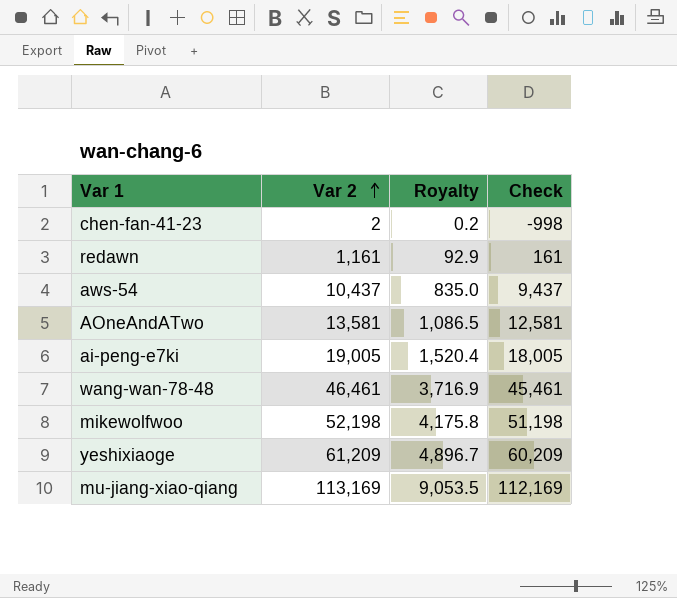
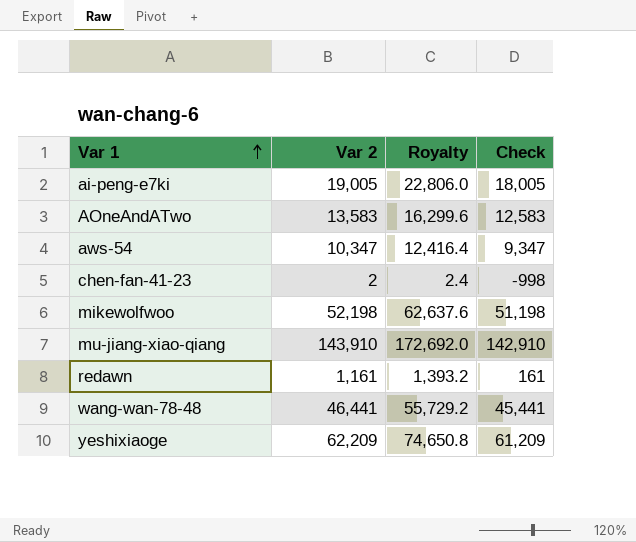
row order: Var 2 ascending -> Var 1 ascending
column Royalty | formula: [Var 2] * 0.08 -> [Var 2] * 1.2
AOneAndATwo | Var 2: 13,581 -> 13,583
AOneAndATwo | Check: 12,581 -> 12,583
aws-54 | Var 2: 10,437 -> 10,347
aws-54 | Check: 9,437 -> 9,347
mu-jiang-xiao-qiang | Var 2: 113,169 -> 143,910
mu-jiang-xiao-qiang | Check: 112,169 -> 142,910
wang-wan-78-48 | Var 2: 46,461 -> 46,441
wang-wan-78-48 | Check: 45,461 -> 45,441
yeshixiaoge | Var 2: 61,209 -> 62,209
yeshixiaoge | Check: 60,209 -> 61,209

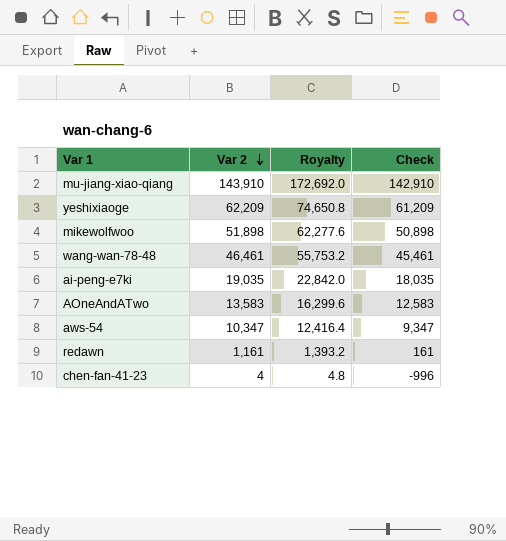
row order: Var 1 ascending -> Var 2 descending
mikewolfwoo | Var 2: 52,198 -> 51,898
mikewolfwoo | Royalty: 62,637.6 -> 62,277.6
mikewolfwoo | Check: 51,198 -> 50,898
wang-wan-78-48 | Var 2: 46,441 -> 46,461
wang-wan-78-48 | Royalty: 55,729.2 -> 55,753.2
wang-wan-78-48 | Check: 45,441 -> 45,461
ai-peng-e7ki | Var 2: 19,005 -> 19,035
ai-peng-e7ki | Royalty: 22,806.0 -> 22,842.0
ai-peng-e7ki | Check: 18,005 -> 18,035
chen-fan-41-23 | Var 2: 2 -> 4
chen-fan-41-23 | Royalty: 2.4 -> 4.8
chen-fan-41-23 | Check: -998 -> -996

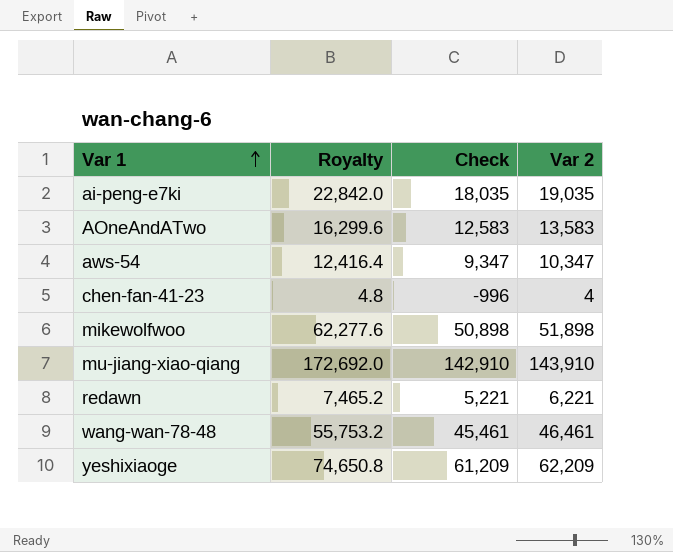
row order: Var 2 descending -> Var 1 ascending
column Var 2 | position: 2 -> 4
redawn | Royalty: 1,393.2 -> 7,465.2
redawn | Check: 161 -> 5,221
redawn | Var 2: 1,161 -> 6,221

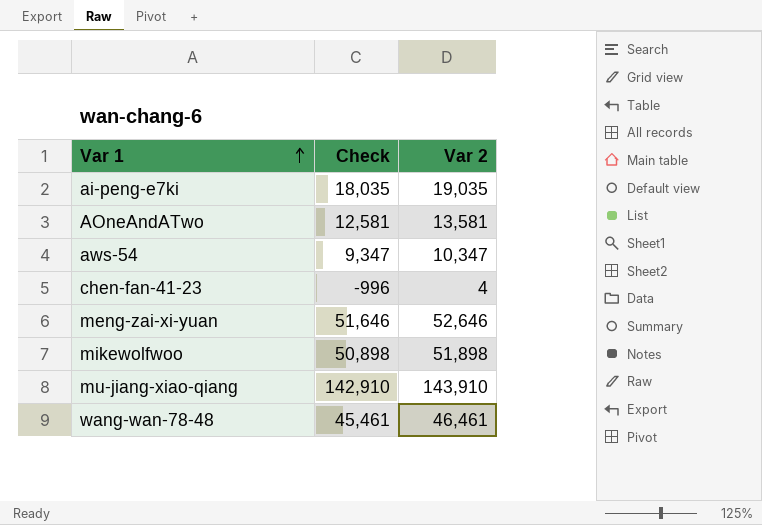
column Royalty | formula: [Var 2] * 1.2 -> none
row redawn: 7,465.2 | 5,221 | 6,221 -> none
row yeshixiaoge: 74,650.8 | 61,209 | 62,209 -> none
AOneAndATwo | Check: 12,583 -> 12,581
AOneAndATwo | Var 2: 13,583 -> 13,581
row meng-zai-xi-yuan: none -> 51,646 | 52,646

